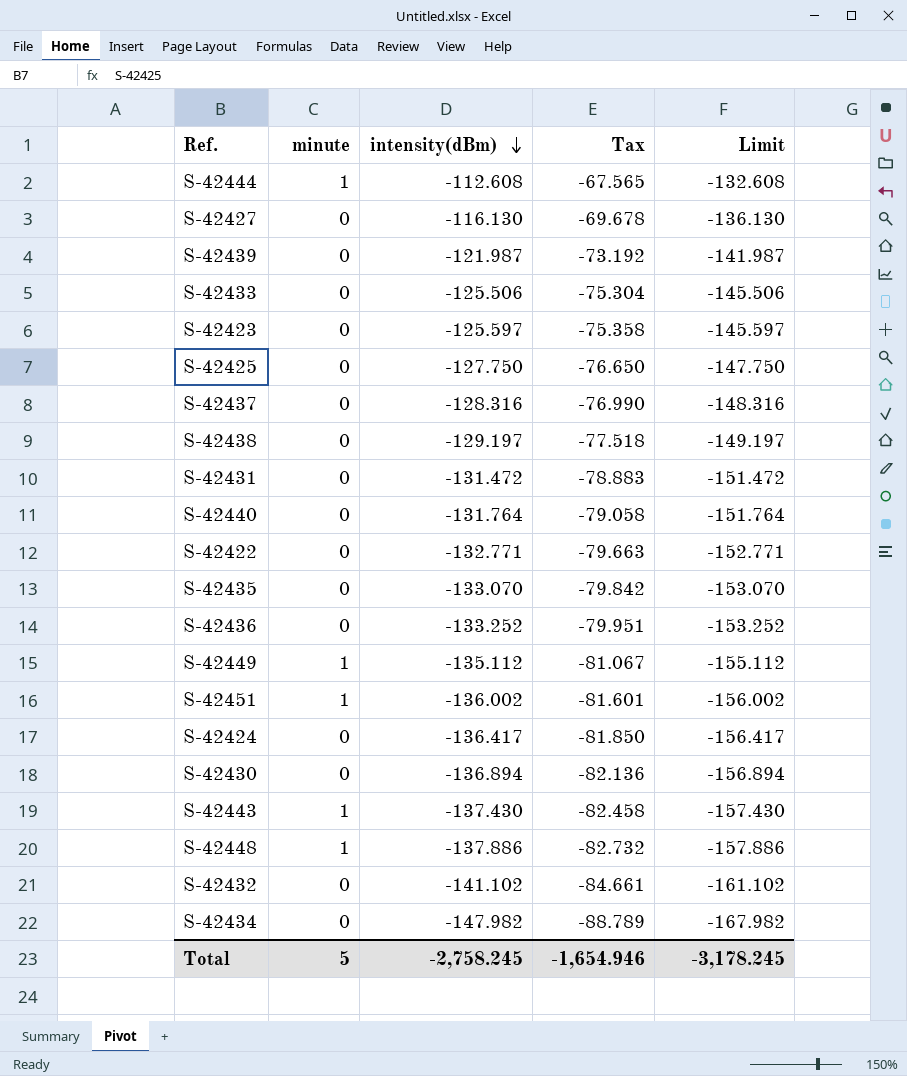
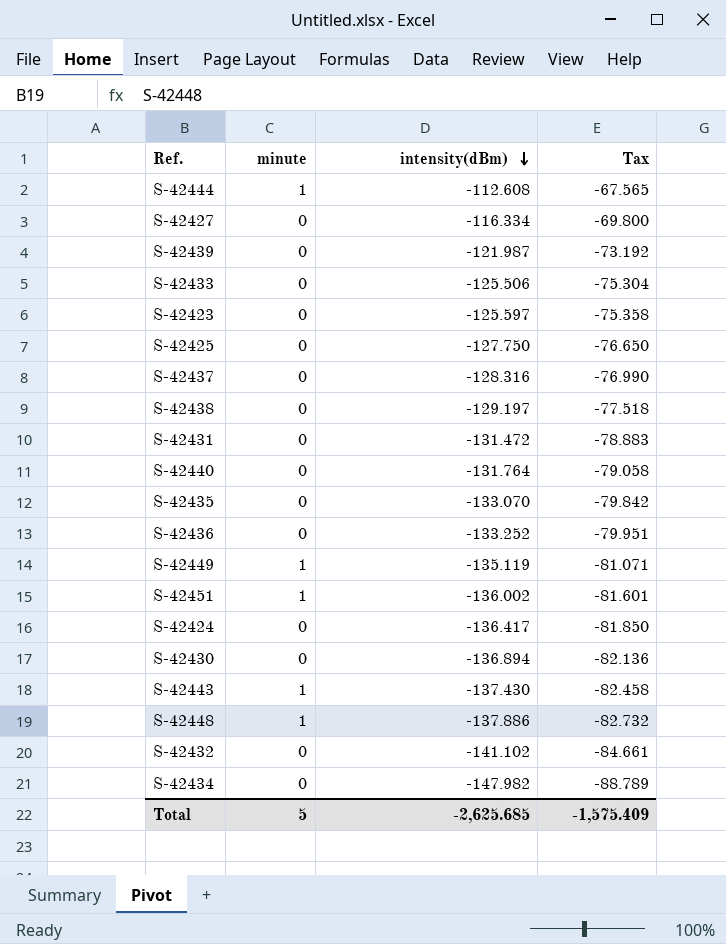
column Limit | formula: [intensity(dBm)] - 20 -> none
row S-42422: 0 | -132.771 | -79.663 | -152.771 -> none
S-42427 | intensity(dBm): -116.130 -> -116.334
S-42427 | Tax: -69.678 -> -69.800
S-42449 | intensity(dBm): -135.112 -> -135.119
S-42449 | Tax: -81.067 -> -81.071
Total | intensity(dBm): -2,758.245 -> -2,625.685
Total | Tax: -1,654.946 -> -1,575.409

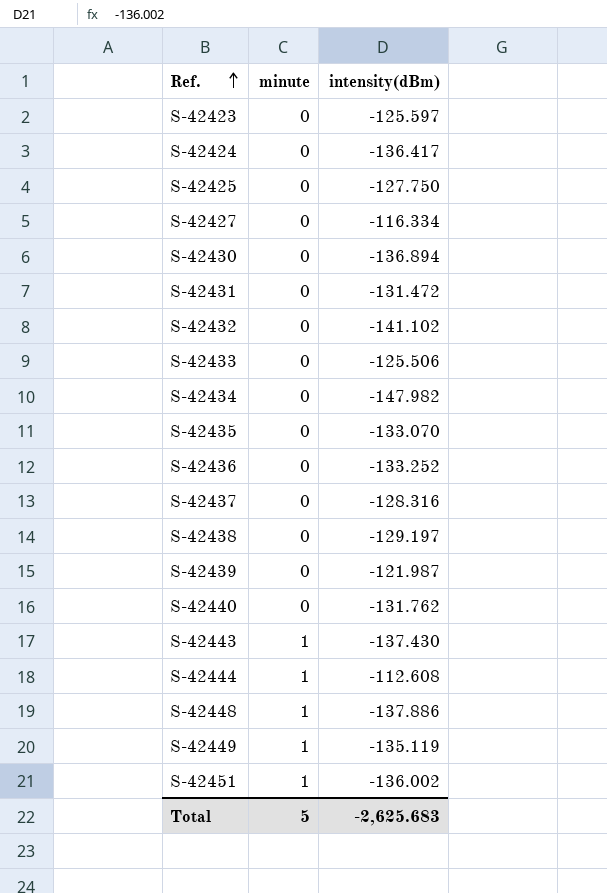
row order: intensity(dBm) descending -> Ref. ascending
column Tax | formula: [intensity(dBm)] * 0.6 -> none
S-42440 | intensity(dBm): -131.764 -> -131.762
Total | intensity(dBm): -2,625.685 -> -2,625.683

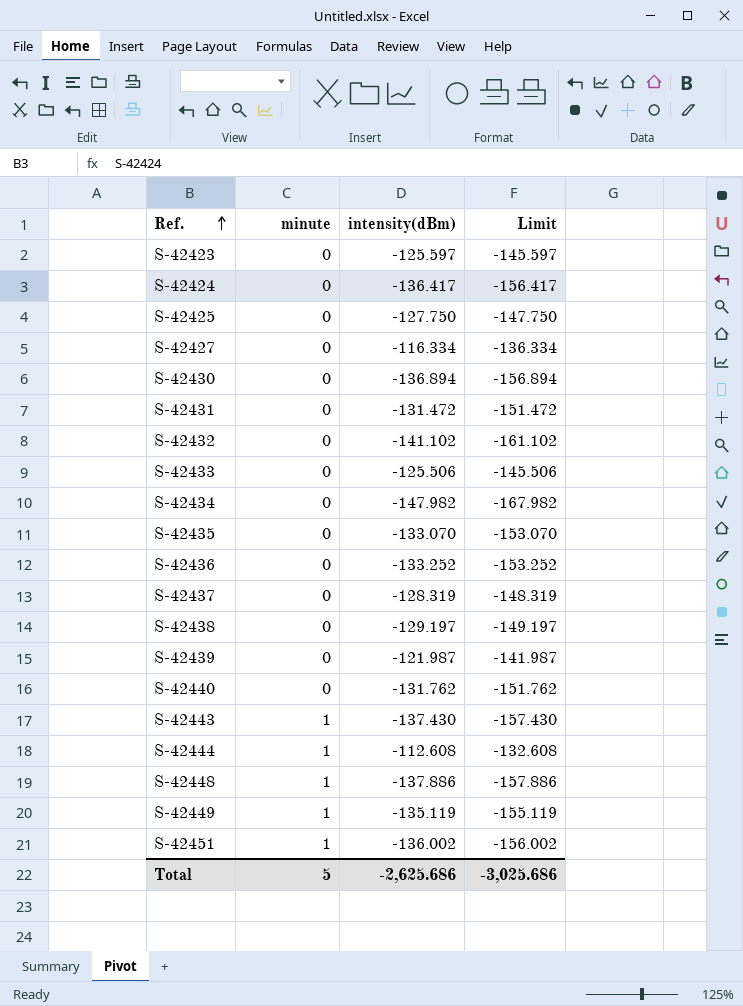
column Limit | formula: none -> [intensity(dBm)] - 20
S-42437 | intensity(dBm): -128.316 -> -128.319
Total | intensity(dBm): -2,625.683 -> -2,625.686

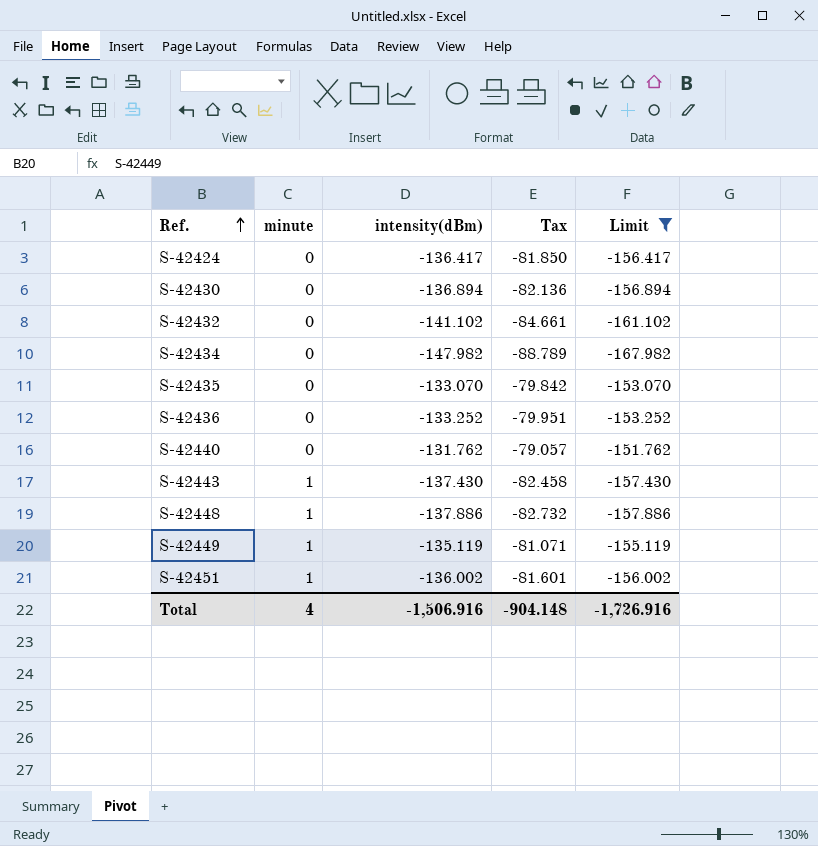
filter: none -> Limit <= -151.762
column Tax | formula: none -> [intensity(dBm)] * 0.6
Total | minute: 5 -> 4
Total | intensity(dBm): -2,625.686 -> -1,506.916
Total | Limit: -3,025.686 -> -1,726.916

